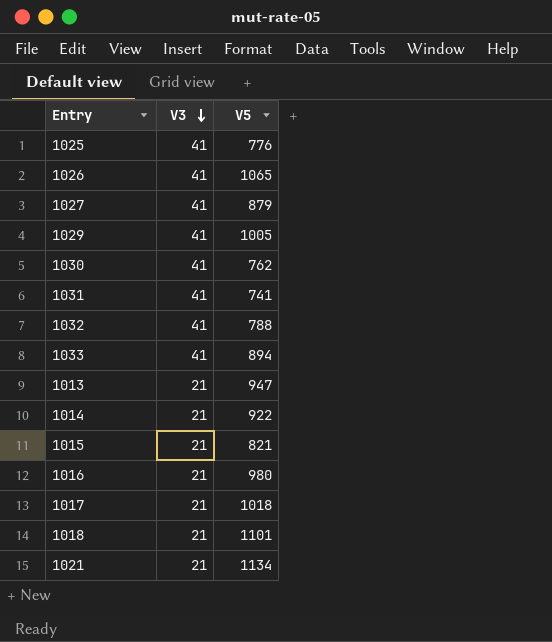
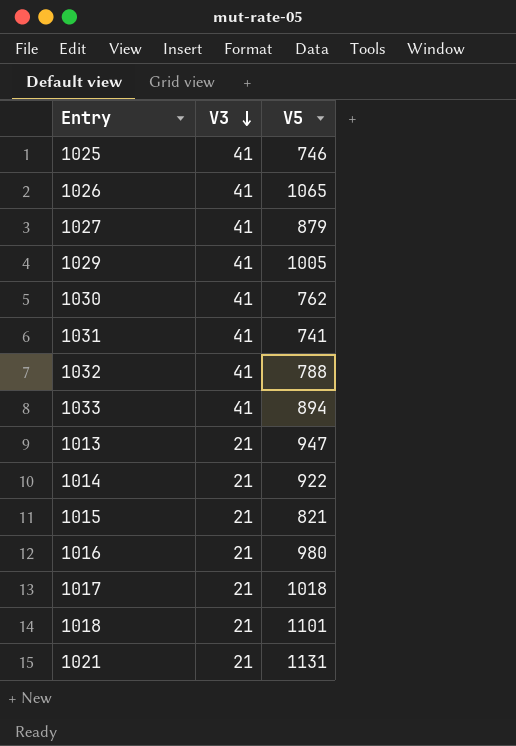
1025 | V5: 776 -> 746
1021 | V5: 1134 -> 1131

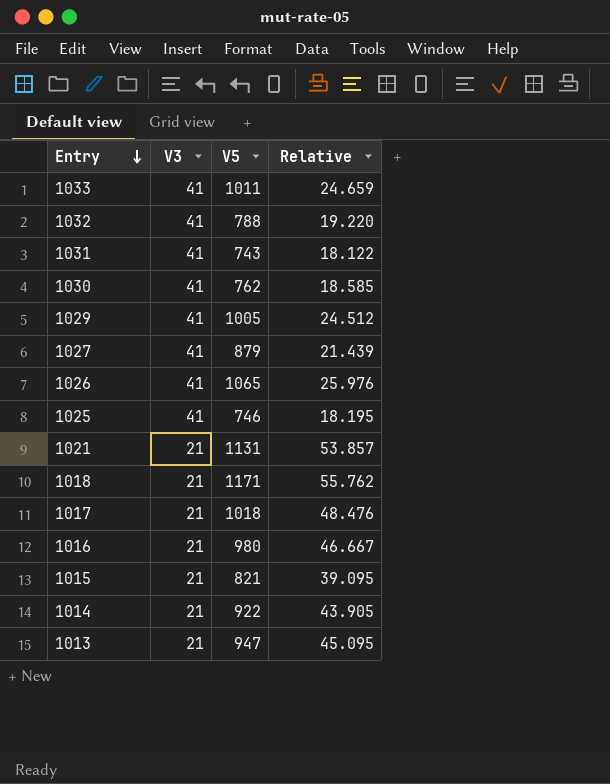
row order: V3 descending -> Entry descending
column Relative | formula: none -> [V5] / [V3]
1033 | V5: 894 -> 1011
1031 | V5: 741 -> 743
1018 | V5: 1101 -> 1171

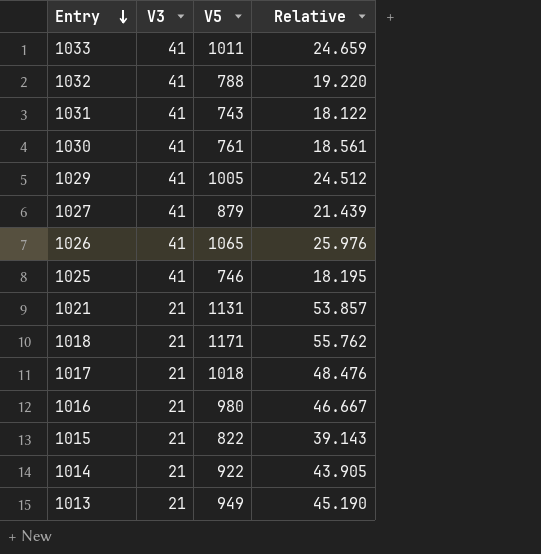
1030 | V5: 762 -> 761
1030 | Relative: 18.585 -> 18.561
1015 | V5: 821 -> 822
1015 | Relative: 39.095 -> 39.143
1013 | V5: 947 -> 949
1013 | Relative: 45.095 -> 45.190

